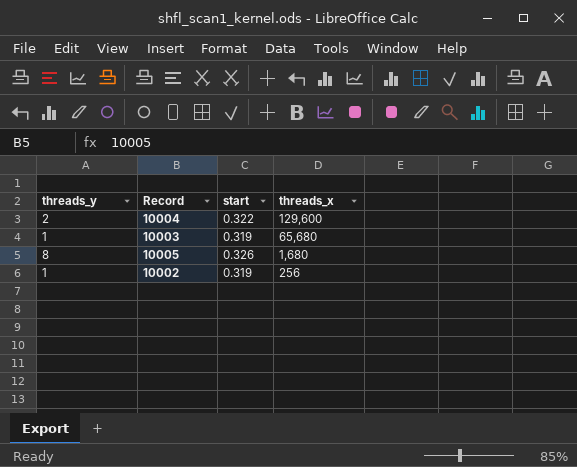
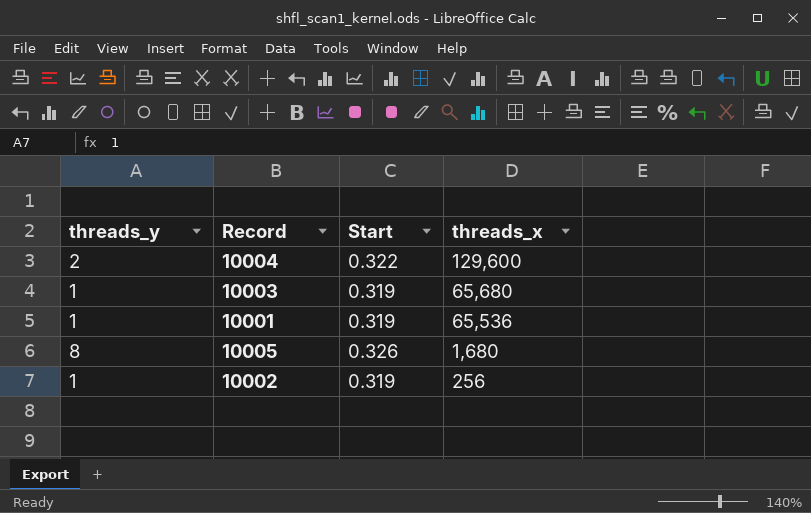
column name: start -> Start
row 10001: none -> 1 | 0.319 | 65,536

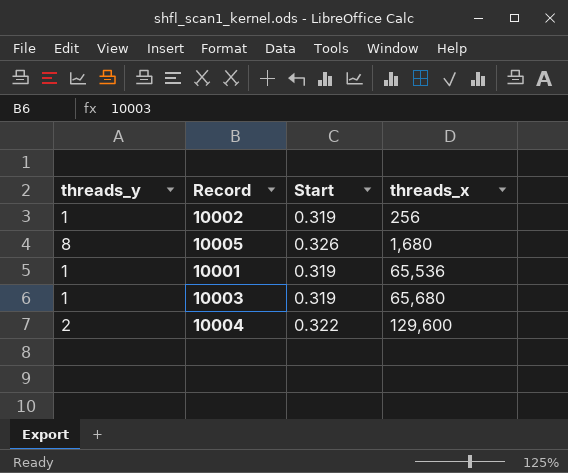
row order: threads_x descending -> threads_x ascending

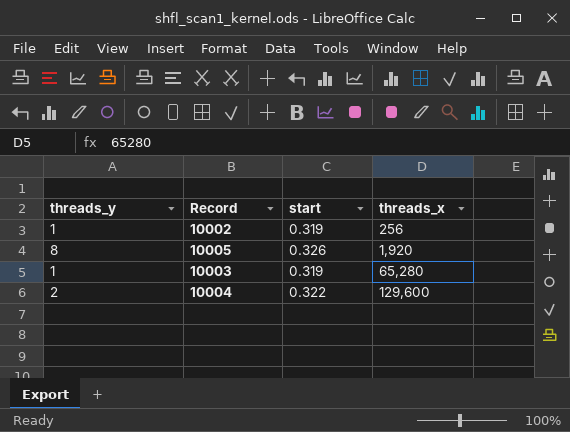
column name: Start -> start
row 10001: 1 | 0.319 | 65,536 -> none
10005 | threads_x: 1,680 -> 1,920
10003 | threads_x: 65,680 -> 65,280

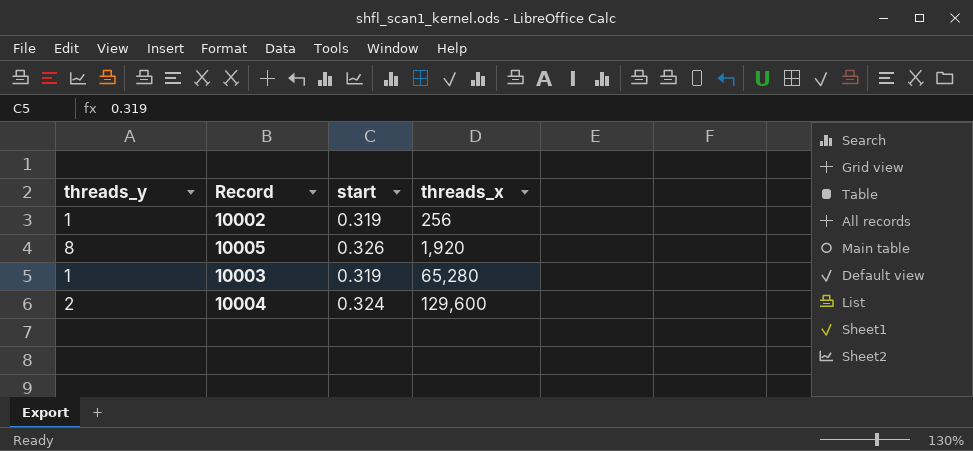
10004 | start: 0.322 -> 0.324

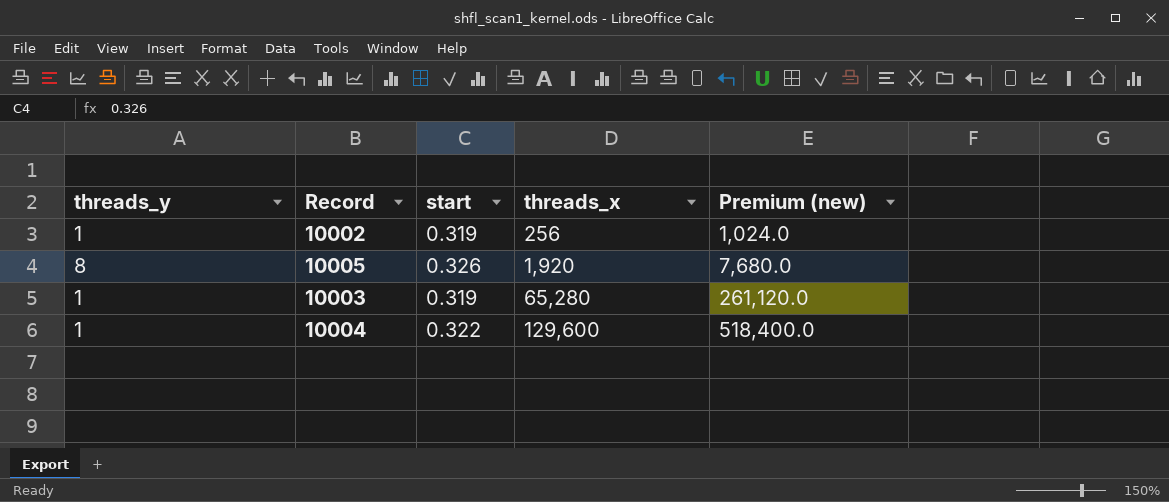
column Premium (new) | formula: none -> [threads_x] * 4
10004 | threads_y: 2 -> 1
10004 | start: 0.324 -> 0.322

